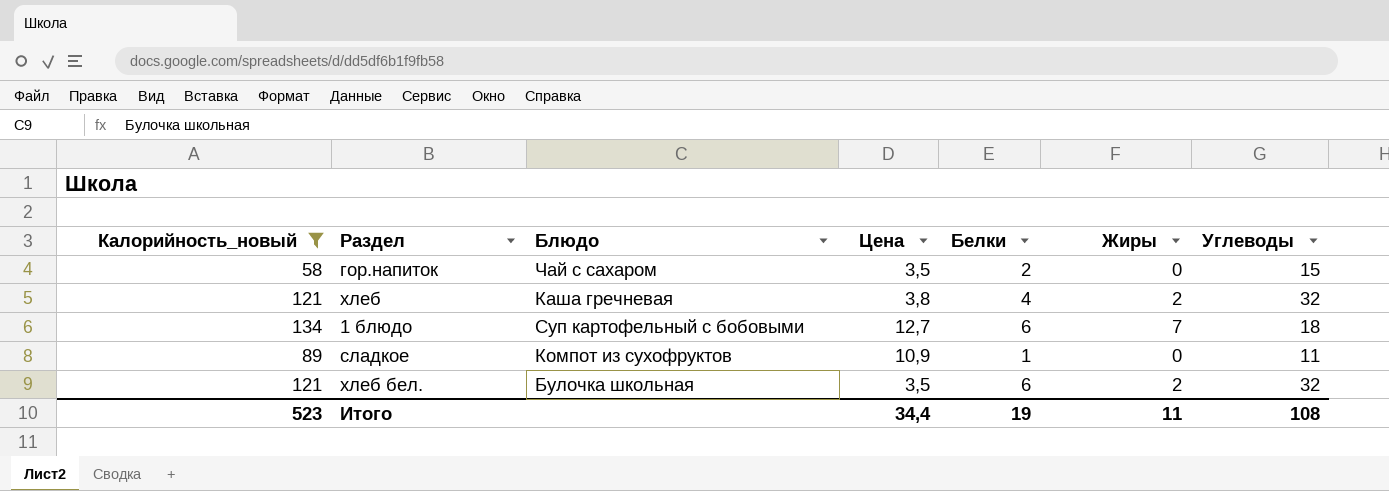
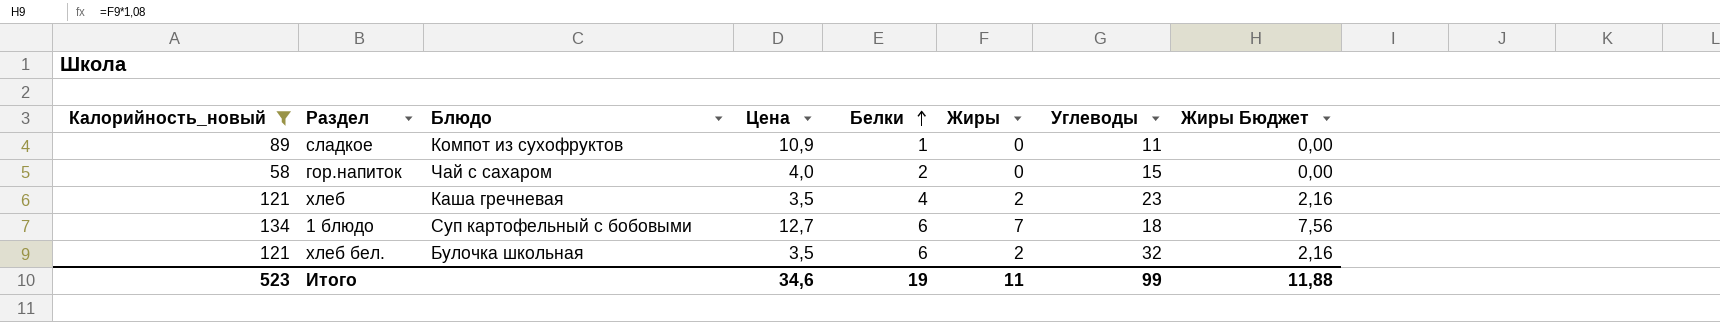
row order: none -> Белки ascending
column Жиры Бюджет | formula: none -> [Жиры] * 1,08
гор.напиток | Цена: 3,5 -> 4,0
хлеб | Цена: 3,8 -> 3,5
хлеб | Углеводы: 32 -> 23
Итого | Цена: 34,4 -> 34,6
Итого | Углеводы: 108 -> 99

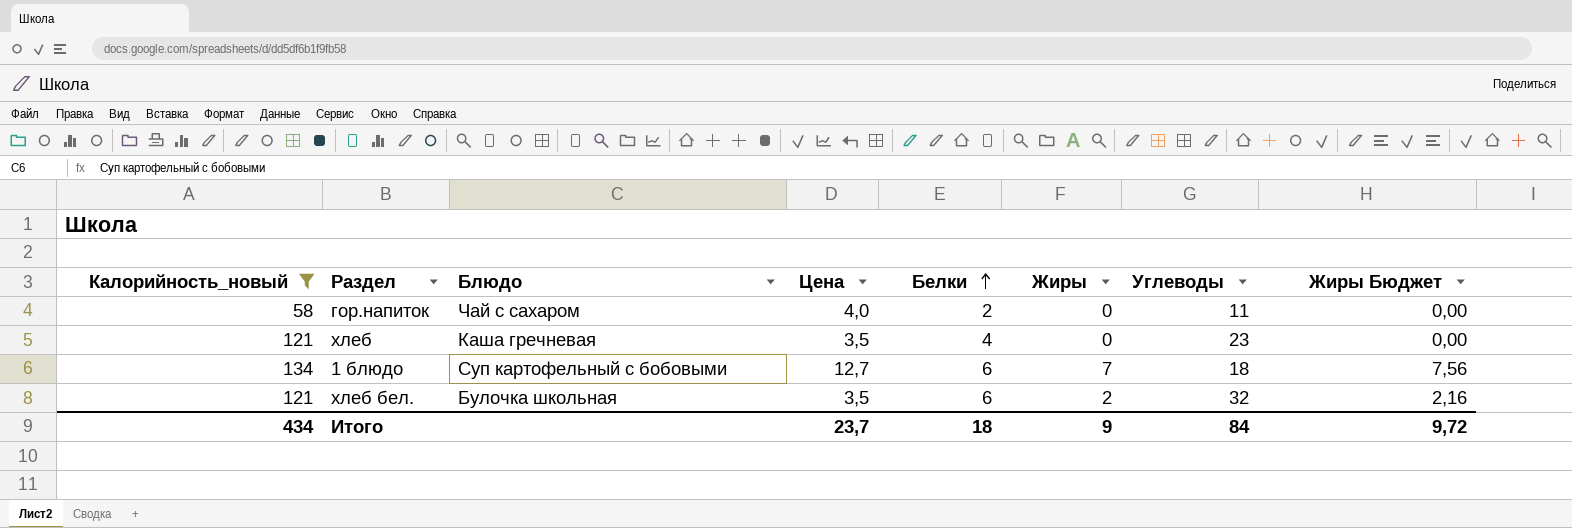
row сладкое: 89 | Компот из сухофруктов | 10,9 | 1 | 0 | 11 | 0,00 -> none
гор.напиток | Углеводы: 15 -> 11
хлеб | Жиры: 2 -> 0
хлеб | Жиры Бюджет: 2,16 -> 0,00
Итого | Калорийность_новый: 523 -> 434
Итого | Цена: 34,6 -> 23,7
Итого | Белки: 19 -> 18
Итого | Жиры: 11 -> 9
Итого | Углеводы: 99 -> 84
Итого | Жиры Бюджет: 11,88 -> 9,72

